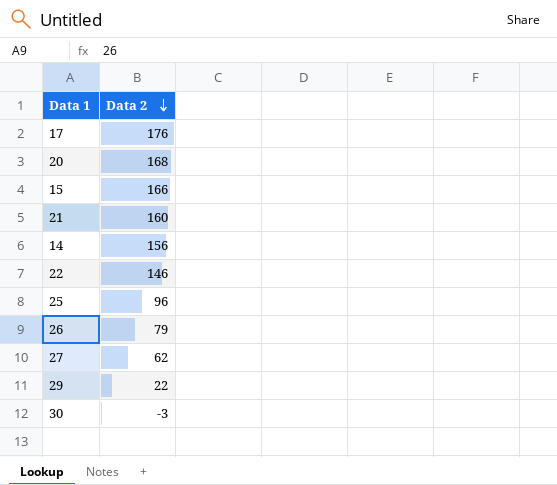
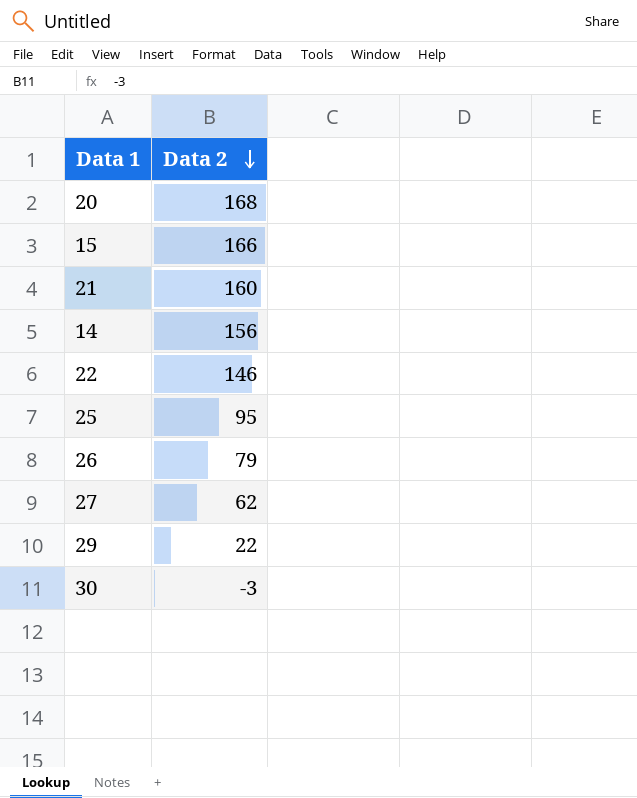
row 17: 176 -> none
25 | Data 2: 96 -> 95

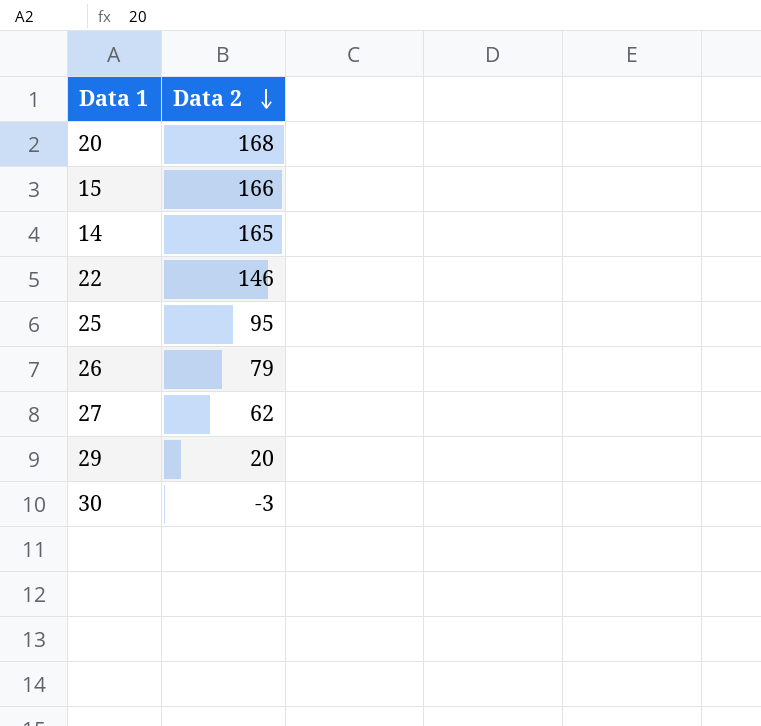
row 21: 160 -> none
14 | Data 2: 156 -> 165
29 | Data 2: 22 -> 20

